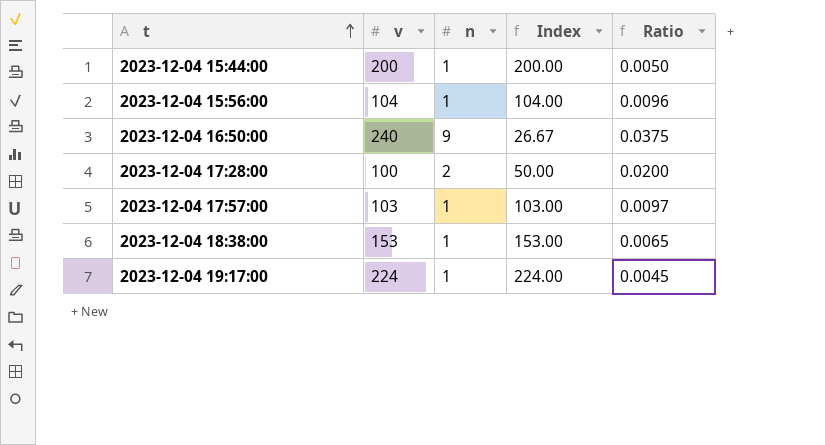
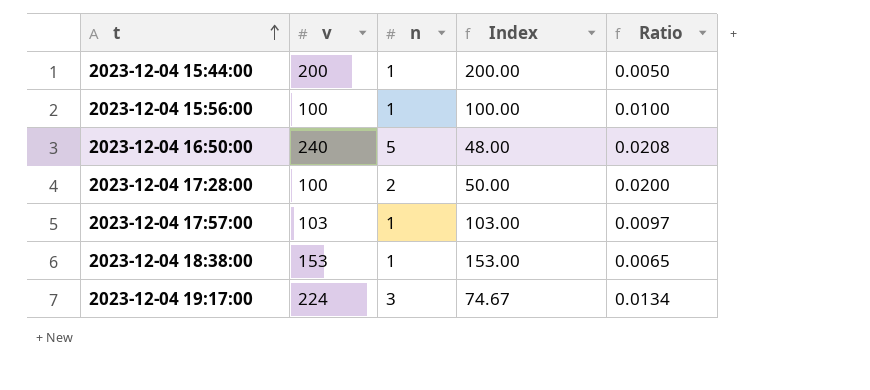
2023-12-04 15:56:00 | v: 104 -> 100
2023-12-04 15:56:00 | Index: 104.00 -> 100.00
2023-12-04 15:56:00 | Ratio: 0.0096 -> 0.0100
2023-12-04 16:50:00 | n: 9 -> 5
2023-12-04 16:50:00 | Index: 26.67 -> 48.00
2023-12-04 16:50:00 | Ratio: 0.0375 -> 0.0208
2023-12-04 19:17:00 | n: 1 -> 3
2023-12-04 19:17:00 | Index: 224.00 -> 74.67
2023-12-04 19:17:00 | Ratio: 0.0045 -> 0.0134

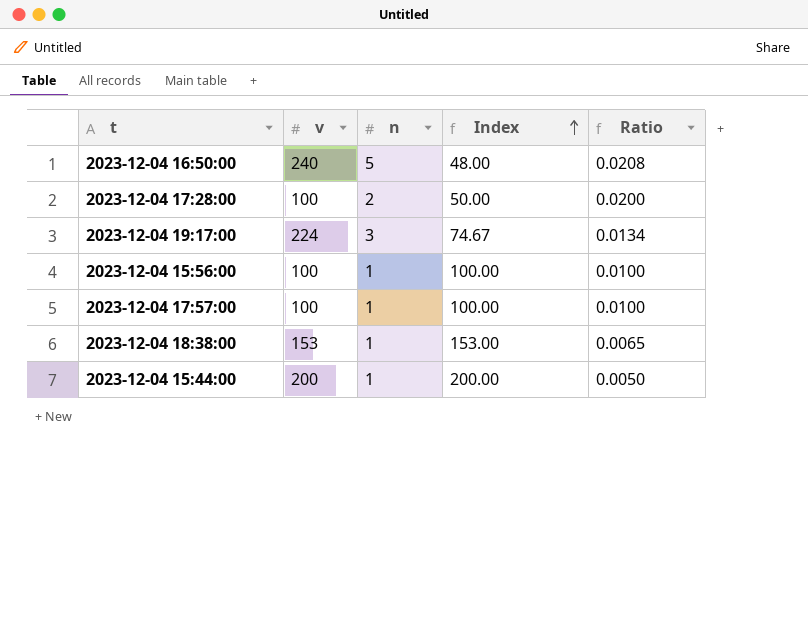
row order: t ascending -> Index ascending
2023-12-04 17:57:00 | v: 103 -> 100
2023-12-04 17:57:00 | Index: 103.00 -> 100.00
2023-12-04 17:57:00 | Ratio: 0.0097 -> 0.0100

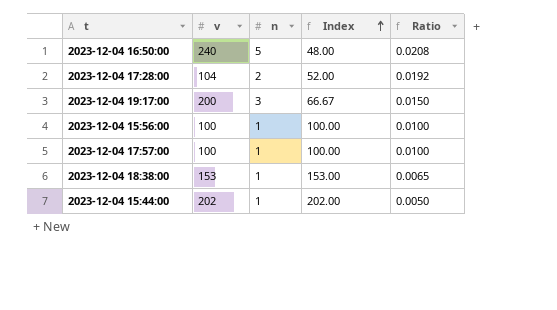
2023-12-04 17:28:00 | v: 100 -> 104
2023-12-04 17:28:00 | Index: 50.00 -> 52.00
2023-12-04 17:28:00 | Ratio: 0.0200 -> 0.0192
2023-12-04 19:17:00 | v: 224 -> 200
2023-12-04 19:17:00 | Index: 74.67 -> 66.67
2023-12-04 19:17:00 | Ratio: 0.0134 -> 0.0150
2023-12-04 15:44:00 | v: 200 -> 202
2023-12-04 15:44:00 | Index: 200.00 -> 202.00

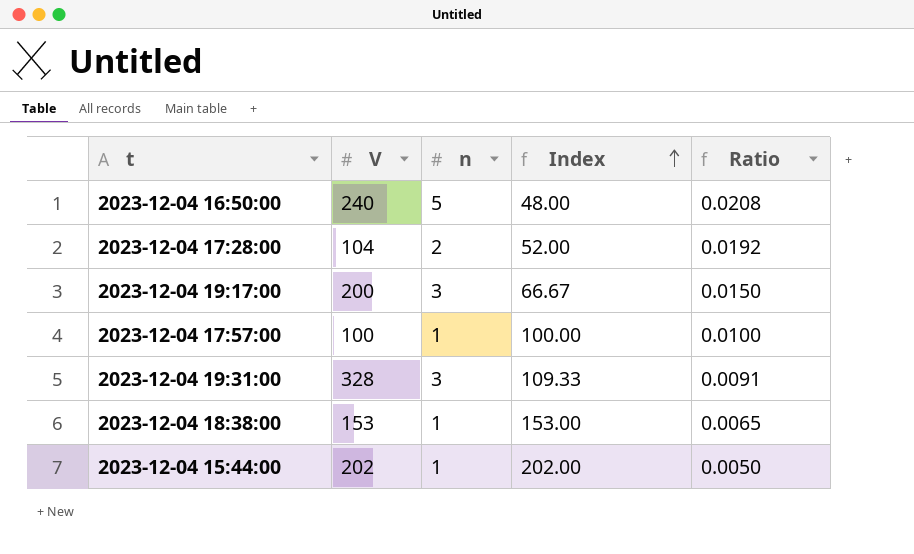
column name: v -> V
row 2023-12-04 15:56:00: 100 | 1 | 100.00 | 0.0100 -> none
row 2023-12-04 19:31:00: none -> 328 | 3 | 109.33 | 0.0091

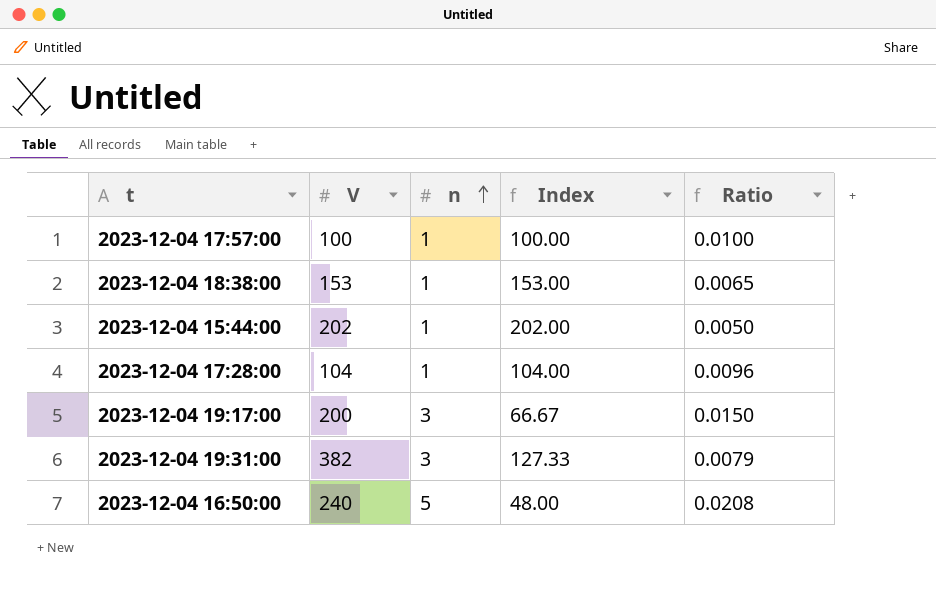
row order: Index ascending -> n ascending
2023-12-04 17:28:00 | n: 2 -> 1
2023-12-04 17:28:00 | Index: 52.00 -> 104.00
2023-12-04 17:28:00 | Ratio: 0.0192 -> 0.0096
2023-12-04 19:31:00 | V: 328 -> 382
2023-12-04 19:31:00 | Index: 109.33 -> 127.33
2023-12-04 19:31:00 | Ratio: 0.0091 -> 0.0079

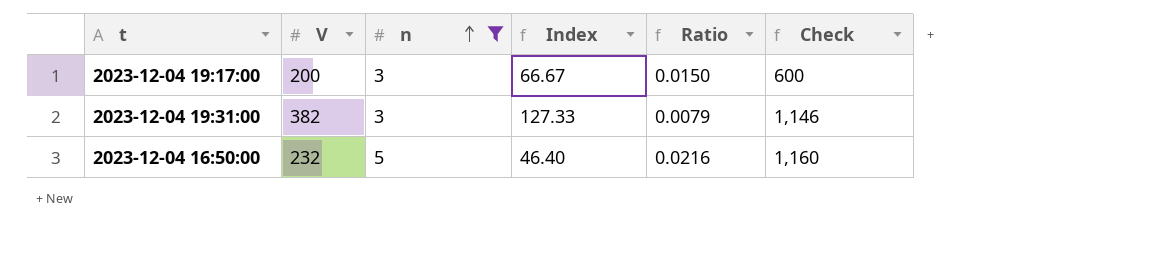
filter: none -> n != 1
column Check | formula: none -> [V] * [n]
2023-12-04 16:50:00 | V: 240 -> 232
2023-12-04 16:50:00 | Index: 48.00 -> 46.40
2023-12-04 16:50:00 | Ratio: 0.0208 -> 0.0216

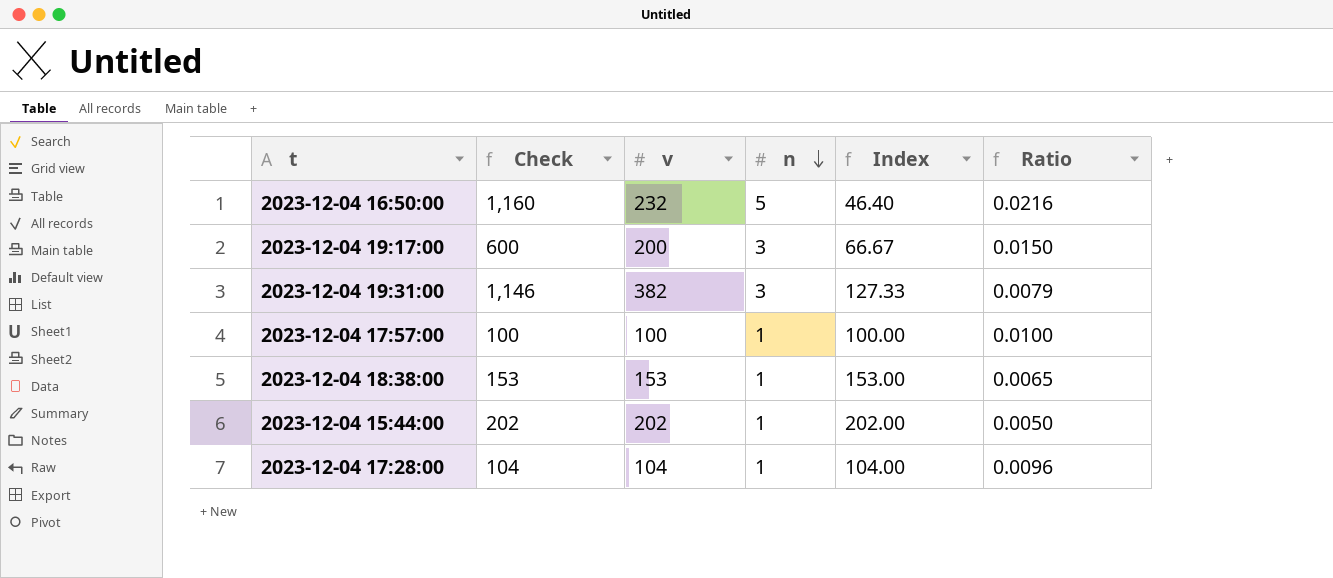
filter: n != 1 -> none
row order: n ascending -> n descending
column Check | position: 6 -> 2
column name: V -> v

